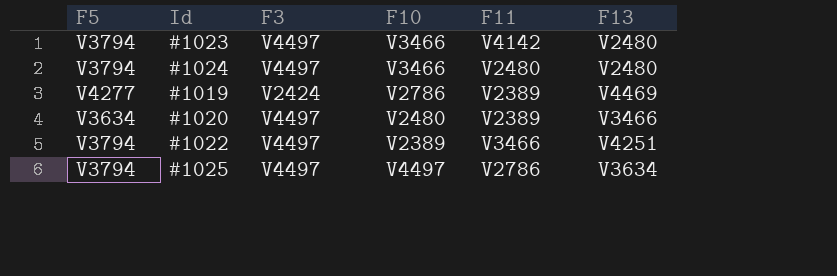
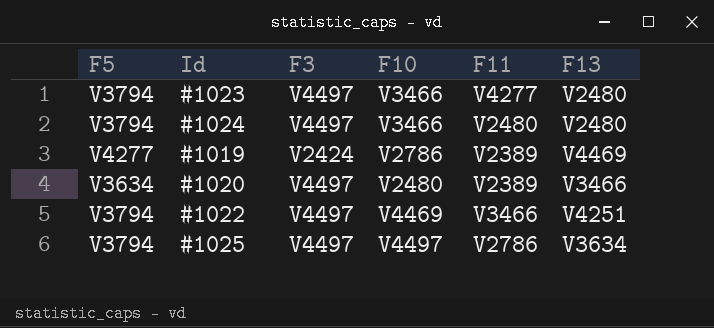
#1023 | F11: V4142 -> V4277
#1022 | F10: V2389 -> V4469

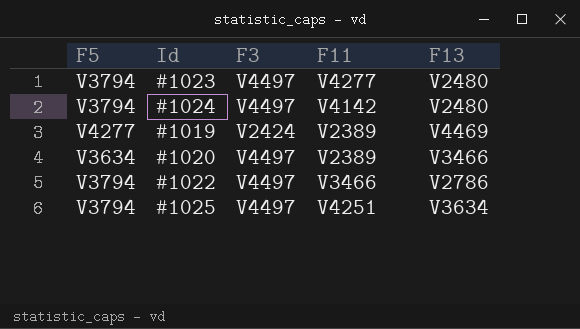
column F10 | position: 4 -> none
#1024 | F11: V2480 -> V4142
#1022 | F13: V4251 -> V2786
#1025 | F11: V2786 -> V4251

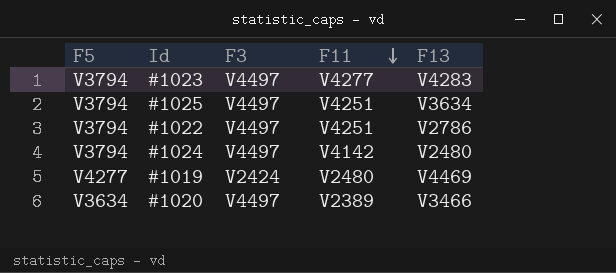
row order: none -> F11 descending
#1023 | F13: V2480 -> V4283
#1022 | F11: V3466 -> V4251
#1019 | F11: V2389 -> V2480

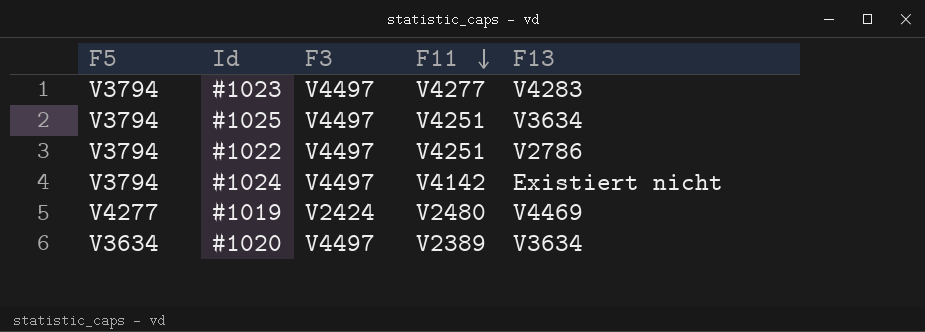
#1024 | F13: V2480 -> Existiert nicht
#1020 | F13: V3466 -> V3634

